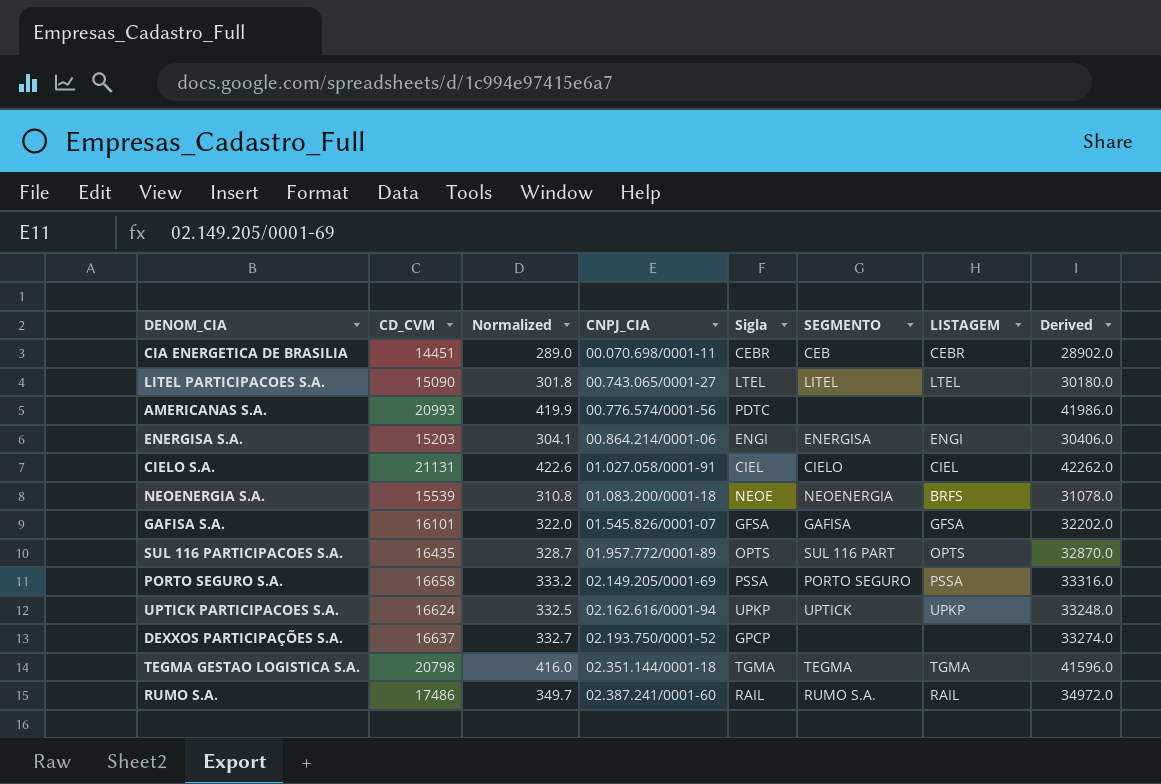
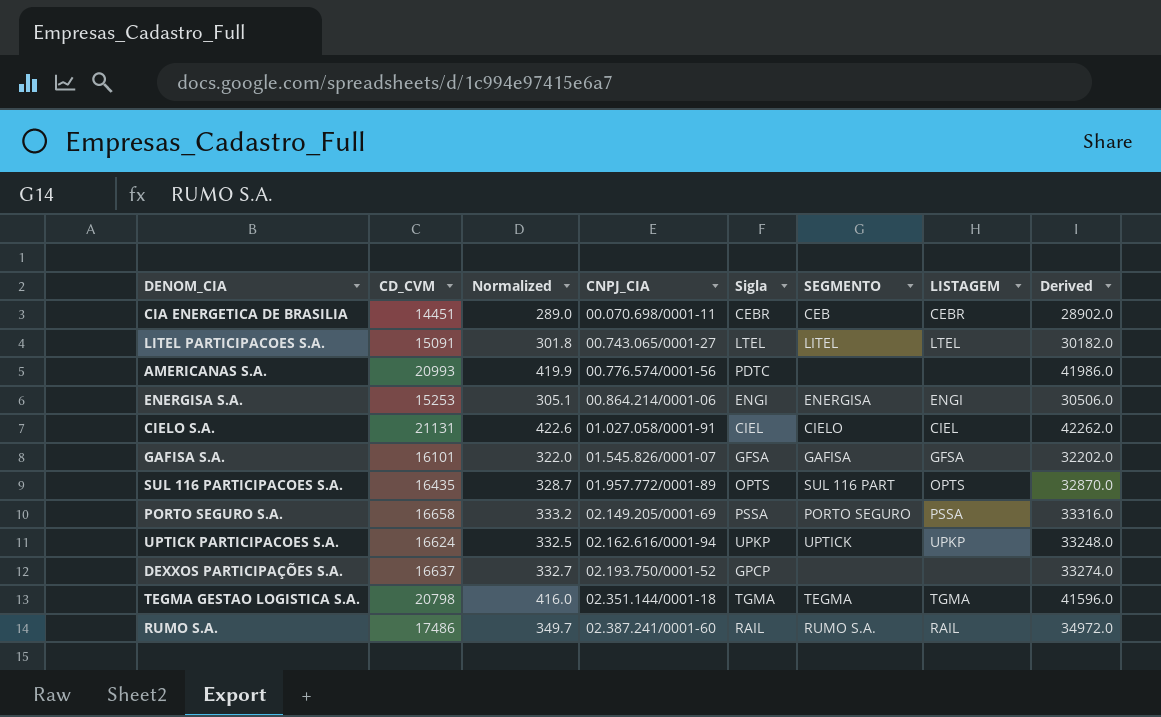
row NEOENERGIA S.A.: 15539 | 310.8 | 01.083.200/0001-18 | NEOE | NEOENERGIA | BRFS | 31078.0 -> none
LITEL PARTICIPACOES S.A. | CD_CVM: 15090 -> 15091
LITEL PARTICIPACOES S.A. | Derived: 30180.0 -> 30182.0
ENERGISA S.A. | CD_CVM: 15203 -> 15253
ENERGISA S.A. | Normalized: 304.1 -> 305.1
ENERGISA S.A. | Derived: 30406.0 -> 30506.0

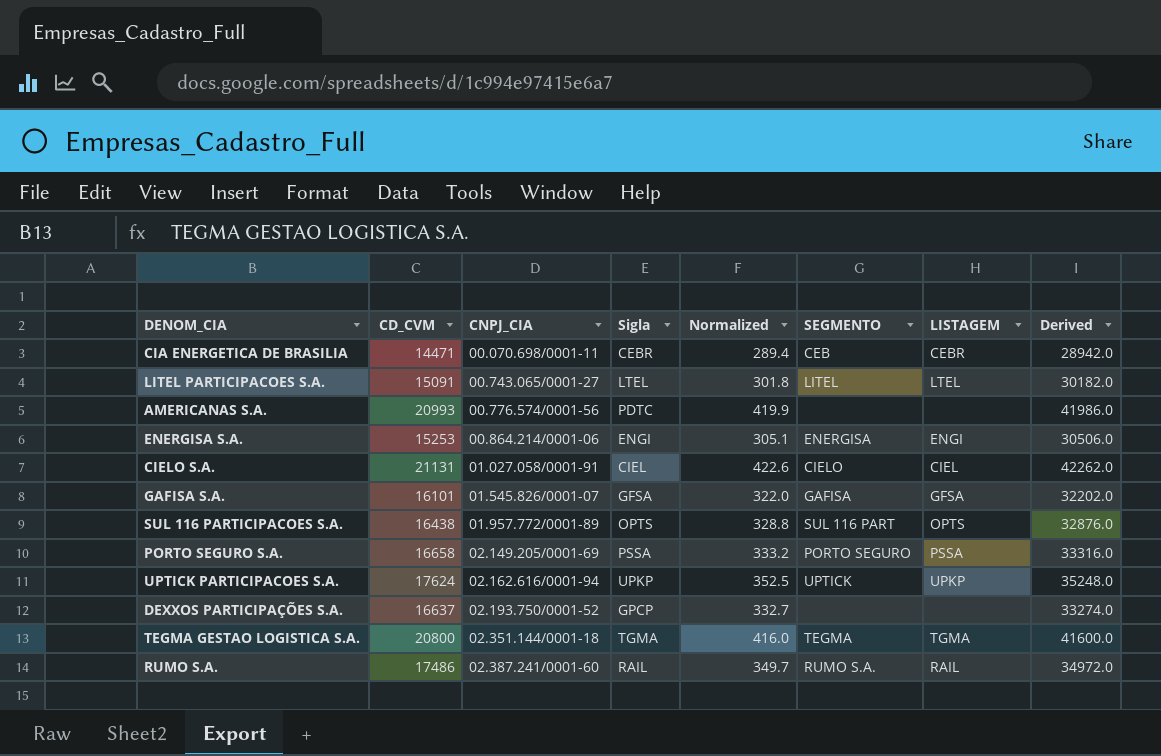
column Normalized | position: 3 -> 5
CIA ENERGETICA DE BRASILIA | CD_CVM: 14451 -> 14471
CIA ENERGETICA DE BRASILIA | Normalized: 289.0 -> 289.4
CIA ENERGETICA DE BRASILIA | Derived: 28902.0 -> 28942.0
SUL 116 PARTICIPACOES S.A. | CD_CVM: 16435 -> 16438
SUL 116 PARTICIPACOES S.A. | Normalized: 328.7 -> 328.8
SUL 116 PARTICIPACOES S.A. | Derived: 32870.0 -> 32876.0
UPTICK PARTICIPACOES S.A. | CD_CVM: 16624 -> 17624
UPTICK PARTICIPACOES S.A. | Normalized: 332.5 -> 352.5
UPTICK PARTICIPACOES S.A. | Derived: 33248.0 -> 35248.0
TEGMA GESTAO LOGISTICA S.A. | CD_CVM: 20798 -> 20800
TEGMA GESTAO LOGISTICA S.A. | Derived: 41596.0 -> 41600.0

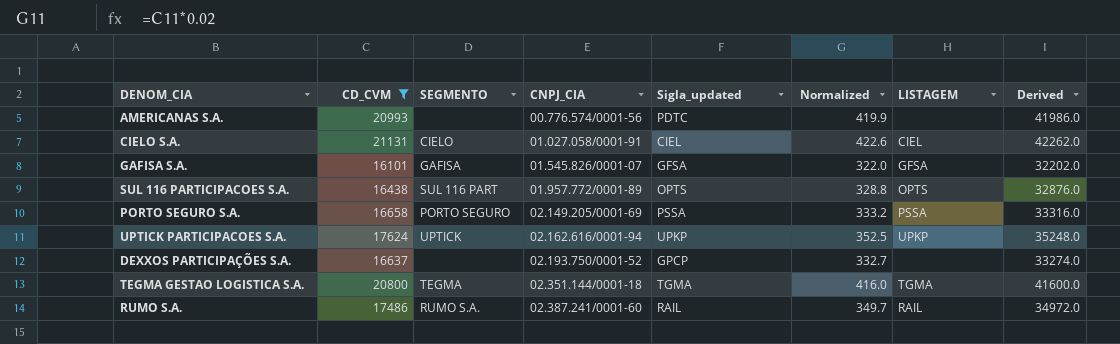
filter: none -> CD_CVM >= 16101
column SEGMENTO | position: 6 -> 3
column name: Sigla -> Sigla_updated

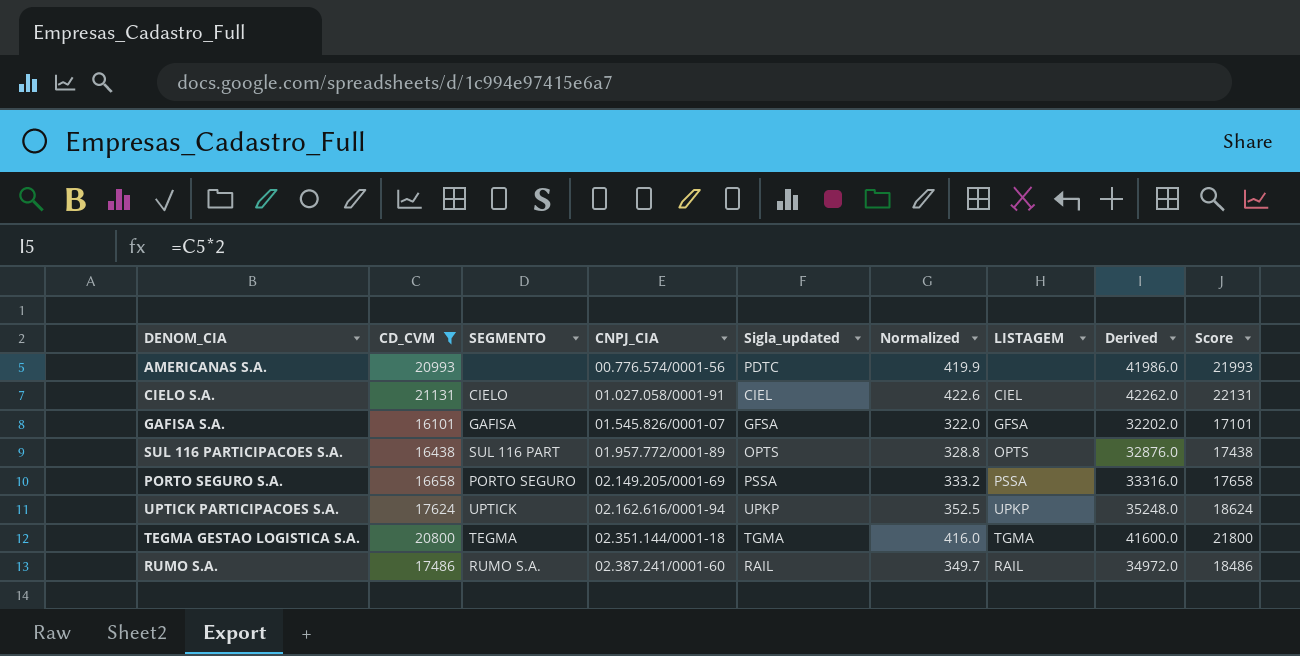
column Score | formula: none -> [CD_CVM] + 1000
row DEXXOS PARTICIPAÇÕES S.A.: 16637 | none | 02.193.750/0001-52 | GPCP | 332.7 | none | 33274.0 -> none

